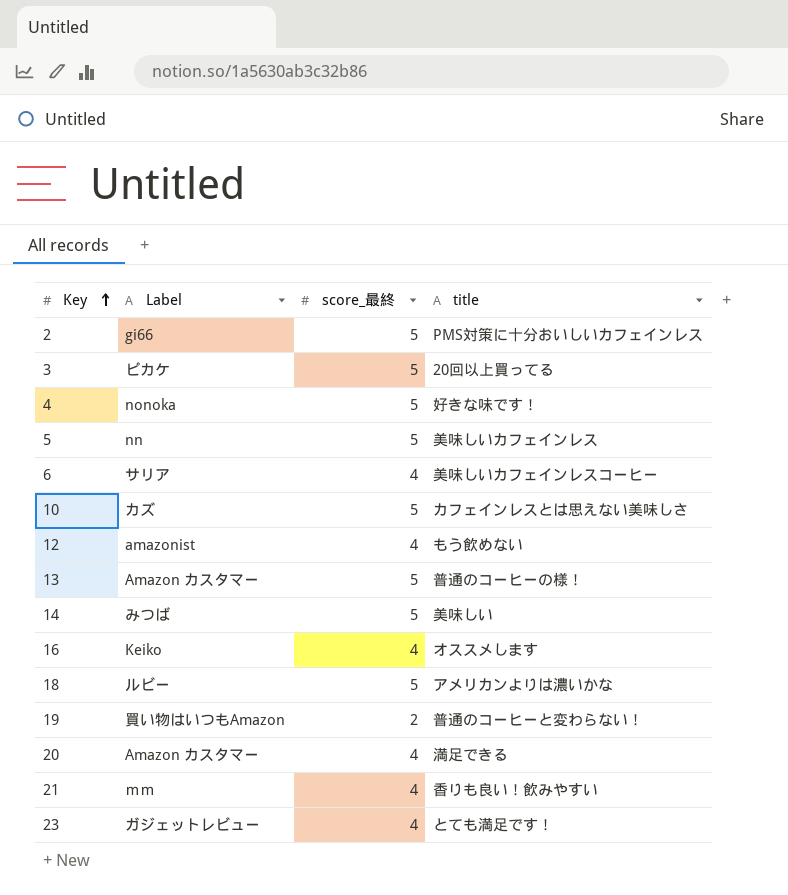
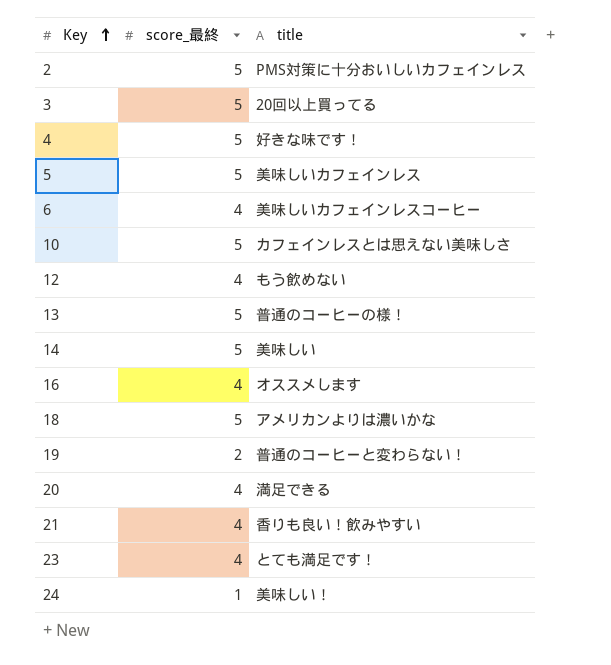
column Label | position: 2 -> none
row 24: none -> 1 | 美味しい！

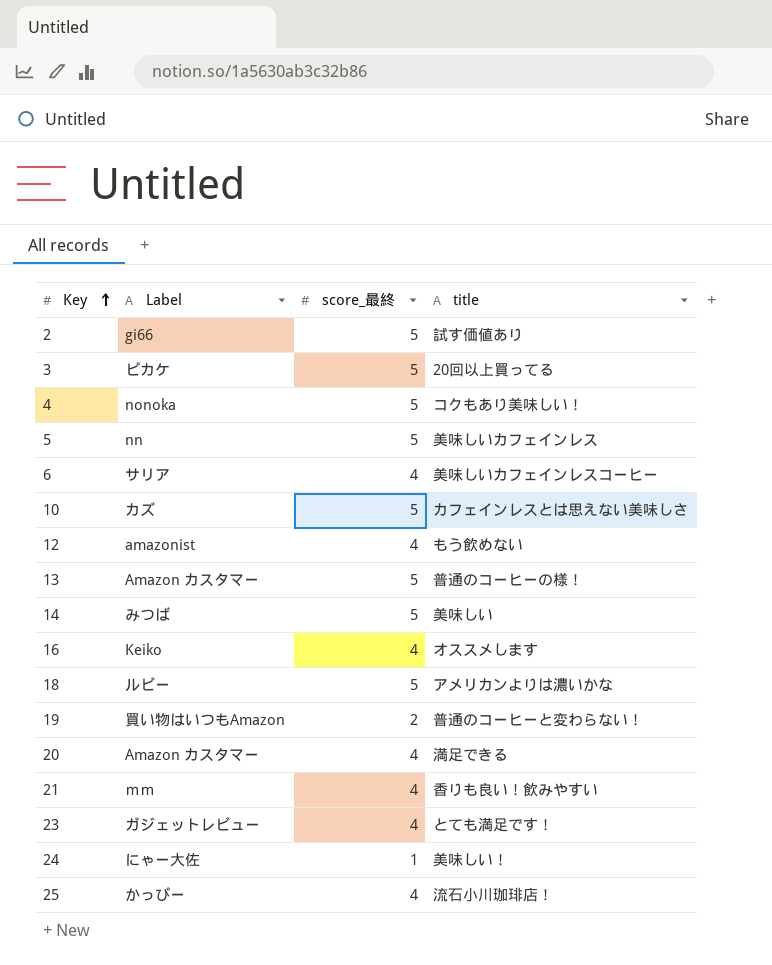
column Label | position: none -> 2
2 | title: PMS対策に十分おいしいカフェインレス -> 試す価値あり
4 | title: 好きな味です！ -> コクもあり美味しい！
row 25: none -> かっぴー | 4 | 流石小川珈琲店！

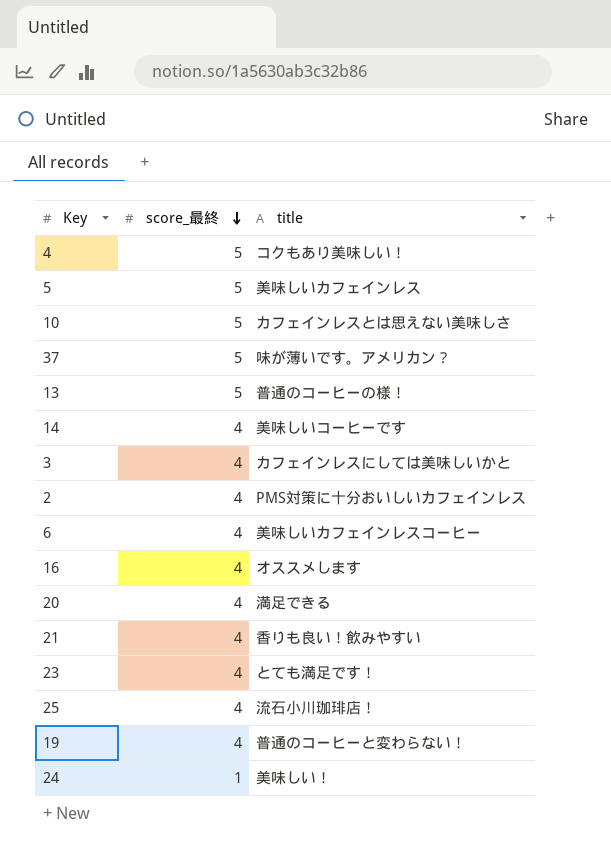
row order: Key ascending -> score_最終 descending
column Label | position: 2 -> none
row 12: amazonist | 4 | もう飲めない -> none
row 18: ルビー | 5 | アメリカンよりは濃いかな -> none
row 37: none -> 5 | 味が薄いです。アメリカン？
14 | score_最終: 5 -> 4
14 | title: 美味しい -> 美味しいコーヒーです
3 | score_最終: 5 -> 4
3 | title: 20回以上買ってる -> カフェインレスにしては美味しいかと
2 | score_最終: 5 -> 4
2 | title: 試す価値あり -> PMS対策に十分おいしいカフェインレス
19 | score_最終: 2 -> 4

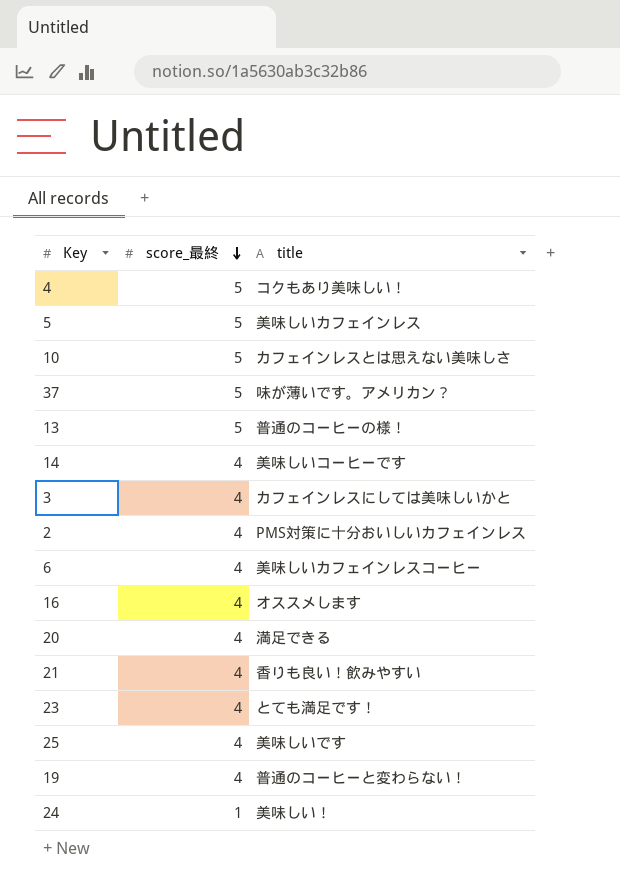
25 | title: 流石小川珈琲店！ -> 美味しいです

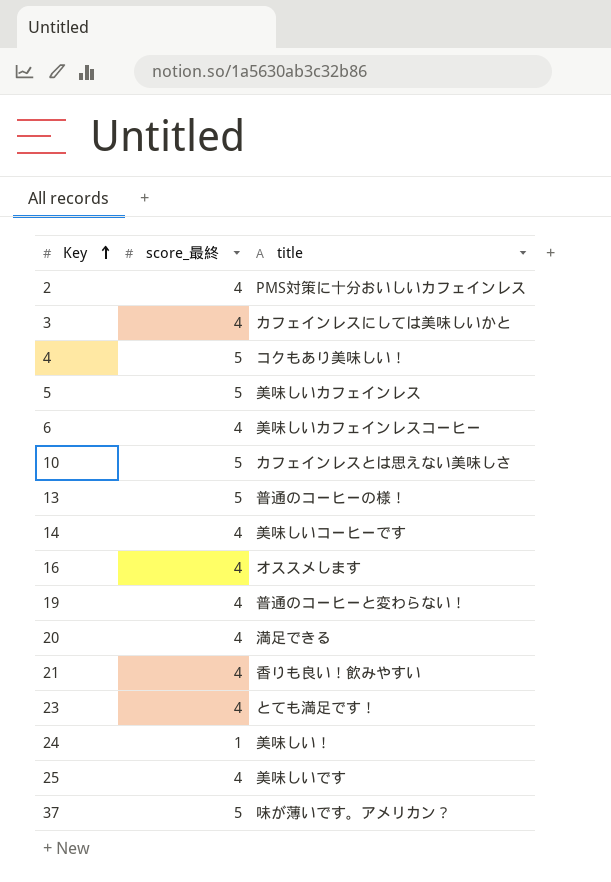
row order: score_最終 descending -> Key ascending

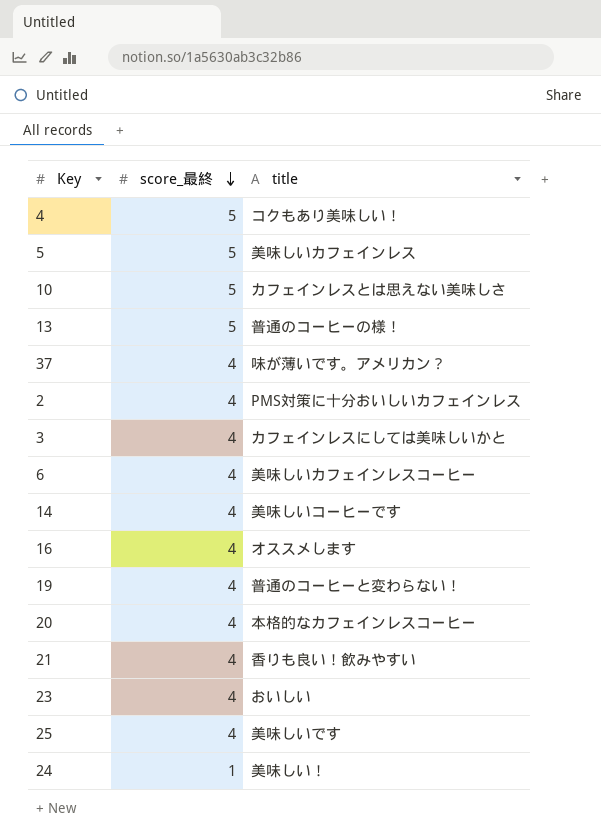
row order: Key ascending -> score_最終 descending
37 | score_最終: 5 -> 4
20 | title: 満足できる -> 本格的なカフェインレスコーヒー
23 | title: とても満足です！ -> おいしい

